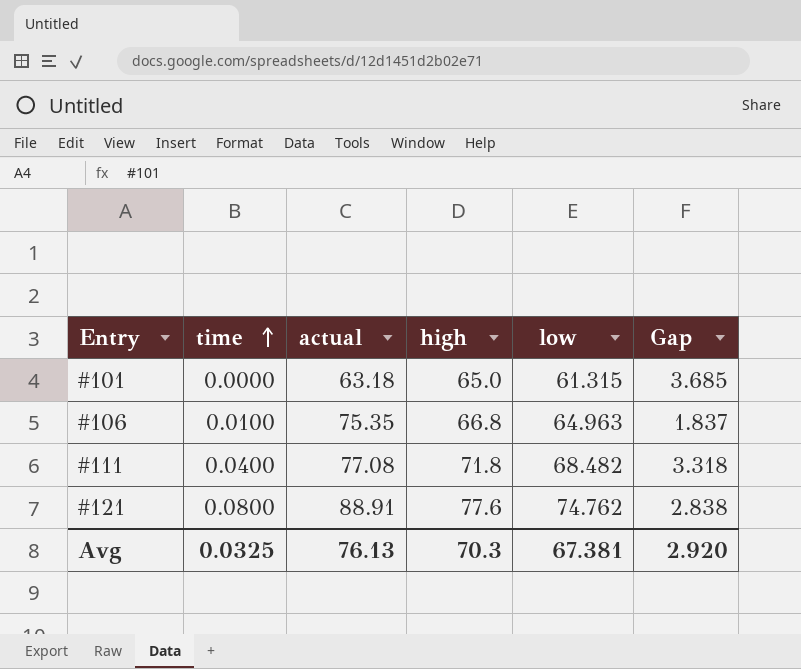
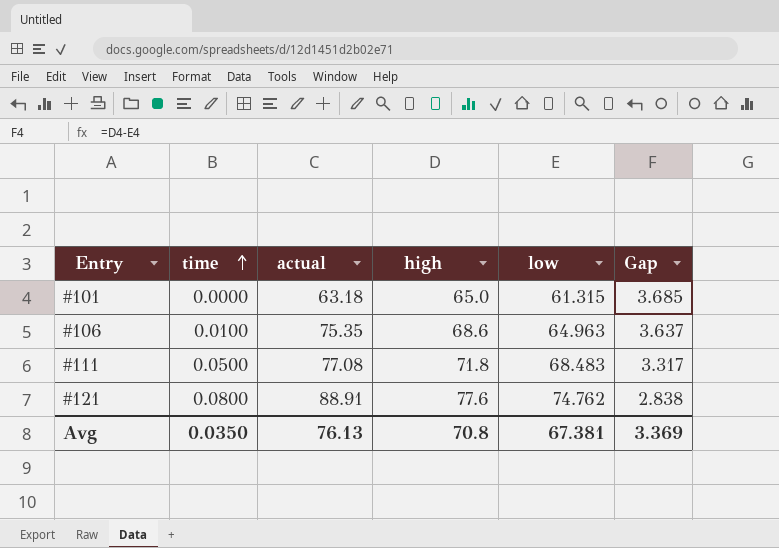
#106 | high: 66.8 -> 68.6
#106 | Gap: 1.837 -> 3.637
#111 | time: 0.0400 -> 0.0500
#111 | low: 68.482 -> 68.483
#111 | Gap: 3.318 -> 3.317
Avg | time: 0.0325 -> 0.0350
Avg | high: 70.3 -> 70.8
Avg | Gap: 2.920 -> 3.369

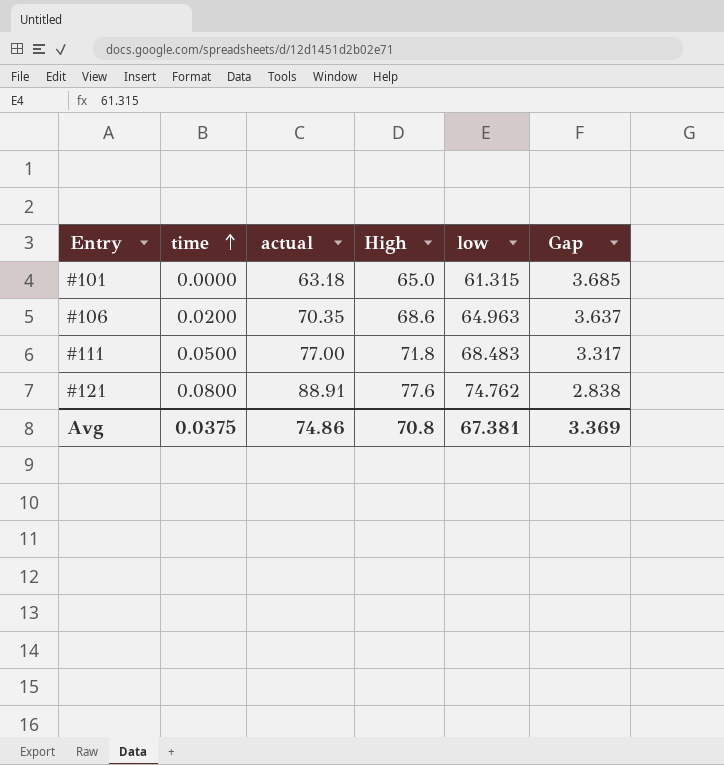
column name: high -> High
#106 | time: 0.0100 -> 0.0200
#106 | actual: 75.35 -> 70.35
#111 | actual: 77.08 -> 77.00
Avg | time: 0.0350 -> 0.0375
Avg | actual: 76.13 -> 74.86

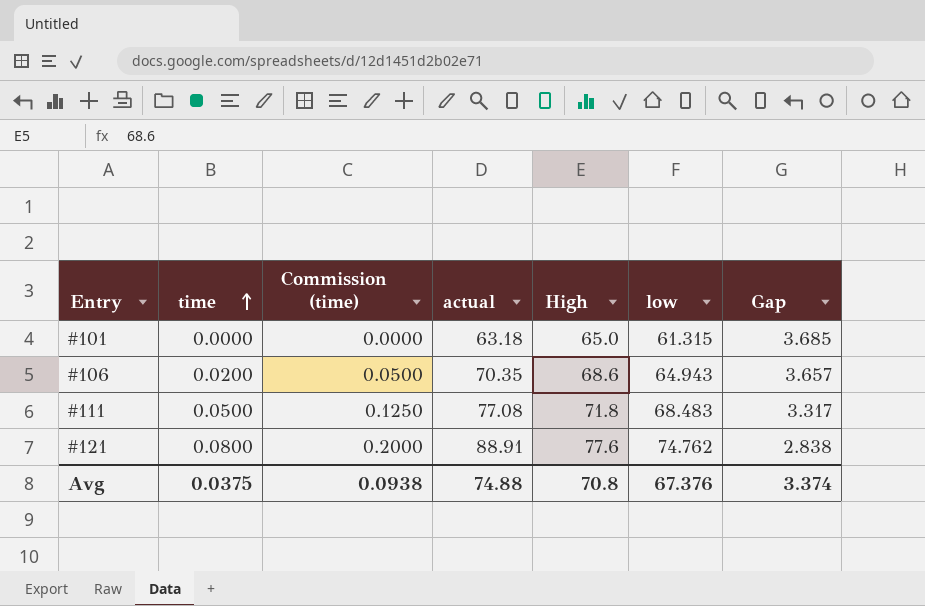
column Commission (time) | formula: none -> [time] * 2.5
#106 | low: 64.963 -> 64.943
#106 | Gap: 3.637 -> 3.657
#111 | actual: 77.00 -> 77.08
Avg | actual: 74.86 -> 74.88
Avg | low: 67.381 -> 67.376
Avg | Gap: 3.369 -> 3.374

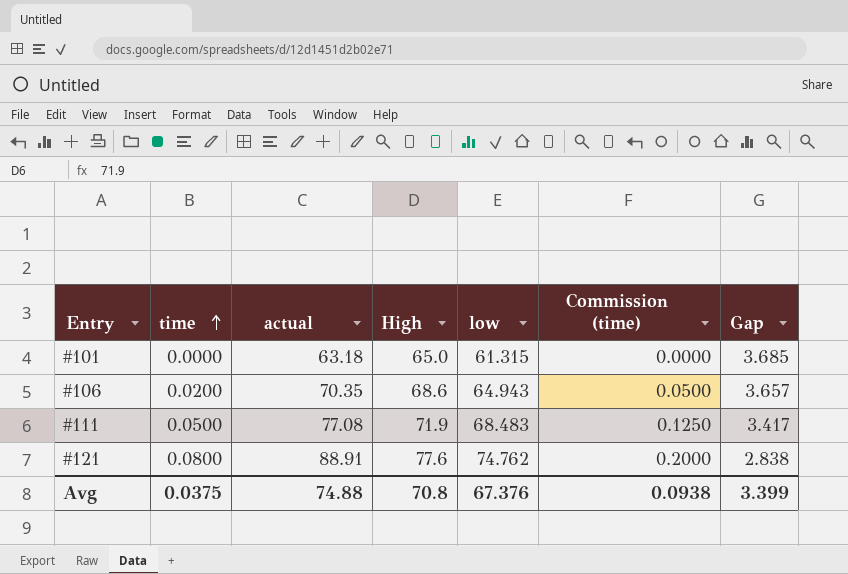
column Commission (time) | position: 3 -> 6
#111 | High: 71.8 -> 71.9
#111 | Gap: 3.317 -> 3.417
Avg | Gap: 3.374 -> 3.399

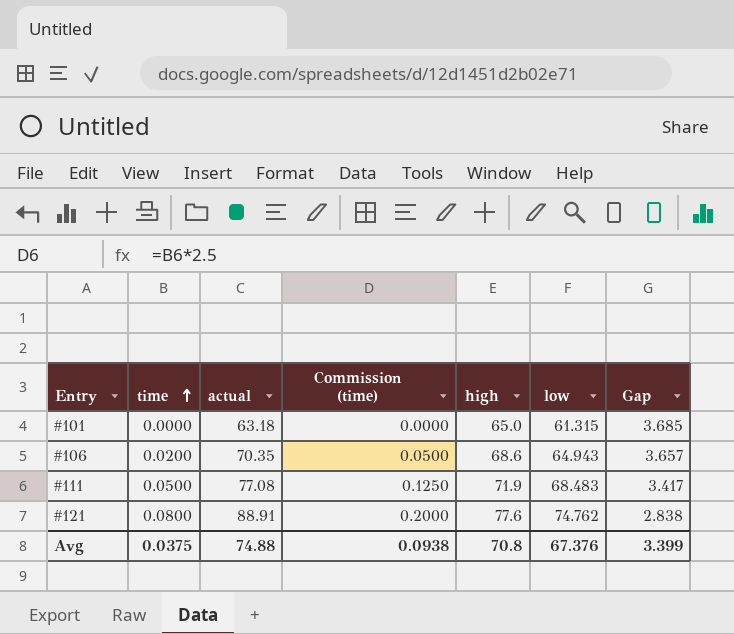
column Commission (time) | position: 6 -> 4
column name: High -> high

